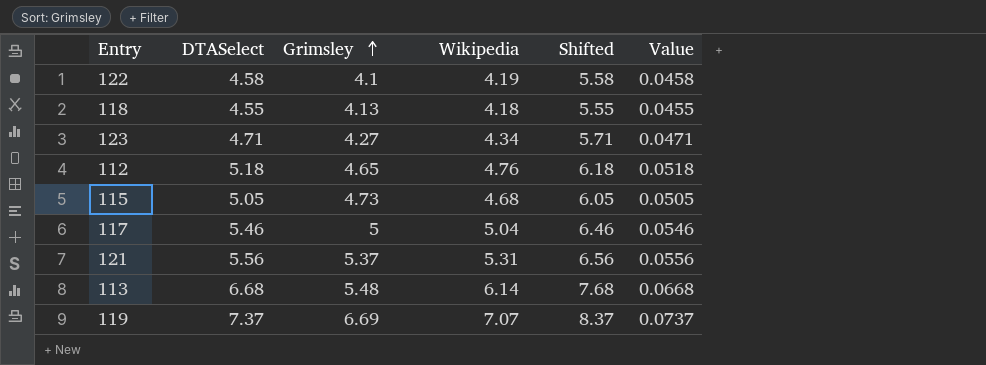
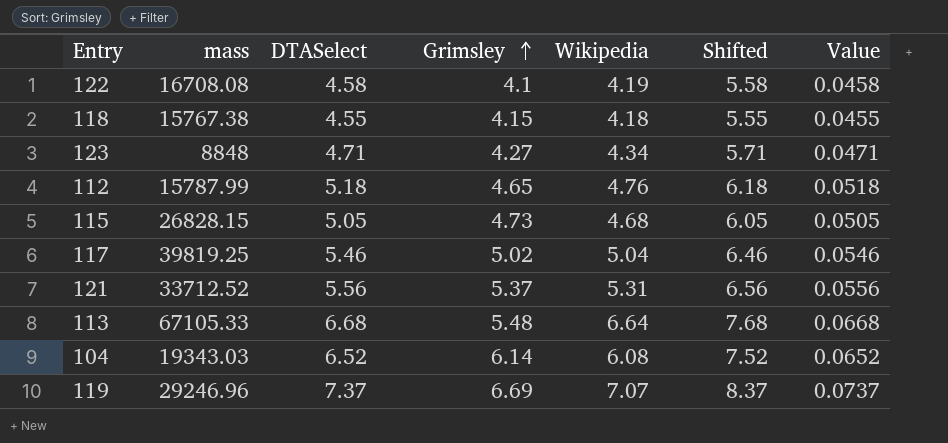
column mass | position: none -> 2
118 | Grimsley: 4.13 -> 4.15
117 | Grimsley: 5 -> 5.02
113 | Wikipedia: 6.14 -> 6.64
row 104: none -> 19343.03 | 6.52 | 6.14 | 6.08 | 7.52 | 0.0652

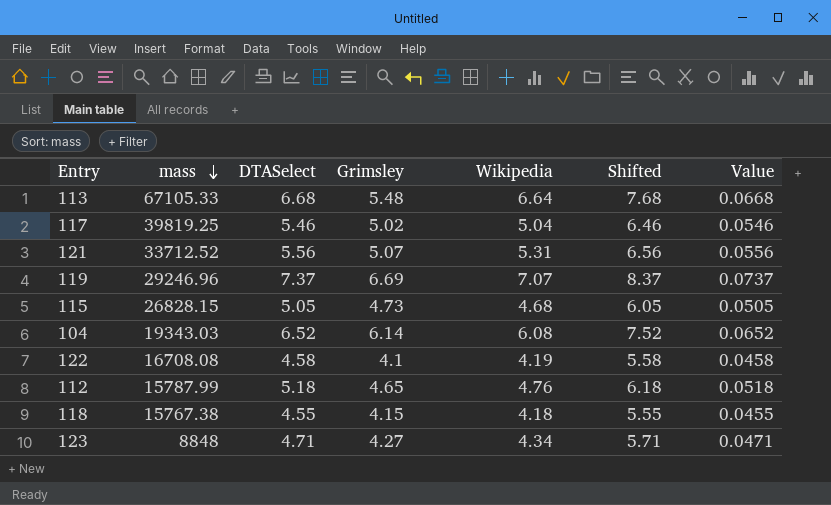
row order: Grimsley ascending -> mass descending
121 | Grimsley: 5.37 -> 5.07

